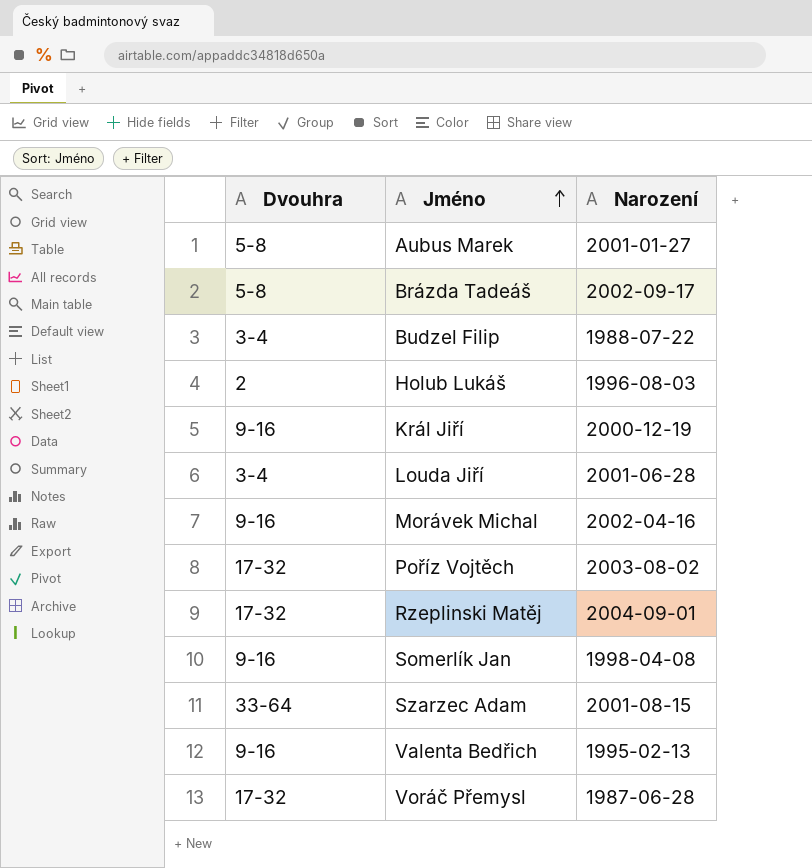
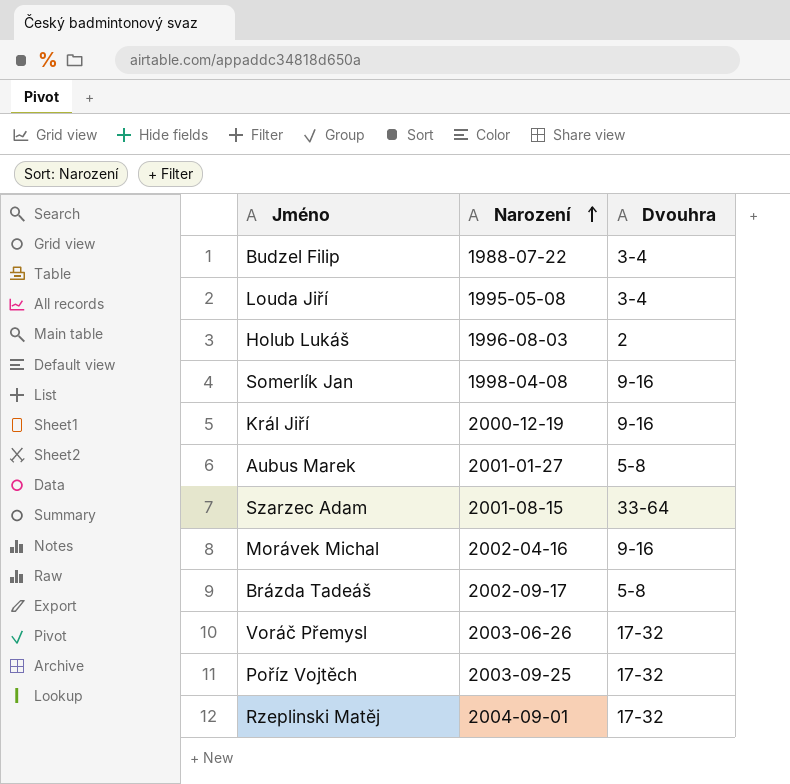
row order: Jméno ascending -> Narození ascending
column Dvouhra | position: 1 -> 3
row Valenta Bedřich: 9-16 | 1995-02-13 -> none
Louda Jiří | Narození: 2001-06-28 -> 1995-05-08
Voráč Přemysl | Narození: 1987-06-28 -> 2003-06-26
Poříz Vojtěch | Narození: 2003-08-02 -> 2003-09-25

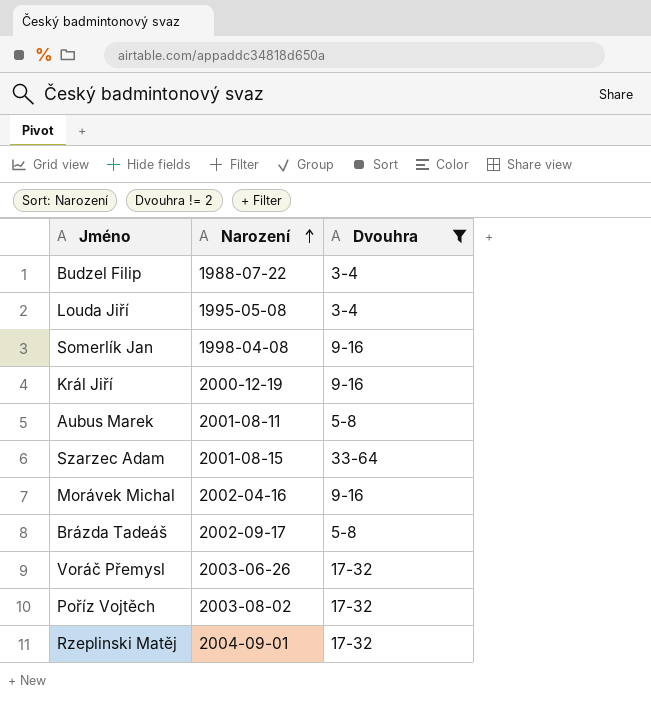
filter: none -> Dvouhra != 2
Aubus Marek | Narození: 2001-01-27 -> 2001-08-11
Poříz Vojtěch | Narození: 2003-09-25 -> 2003-08-02

